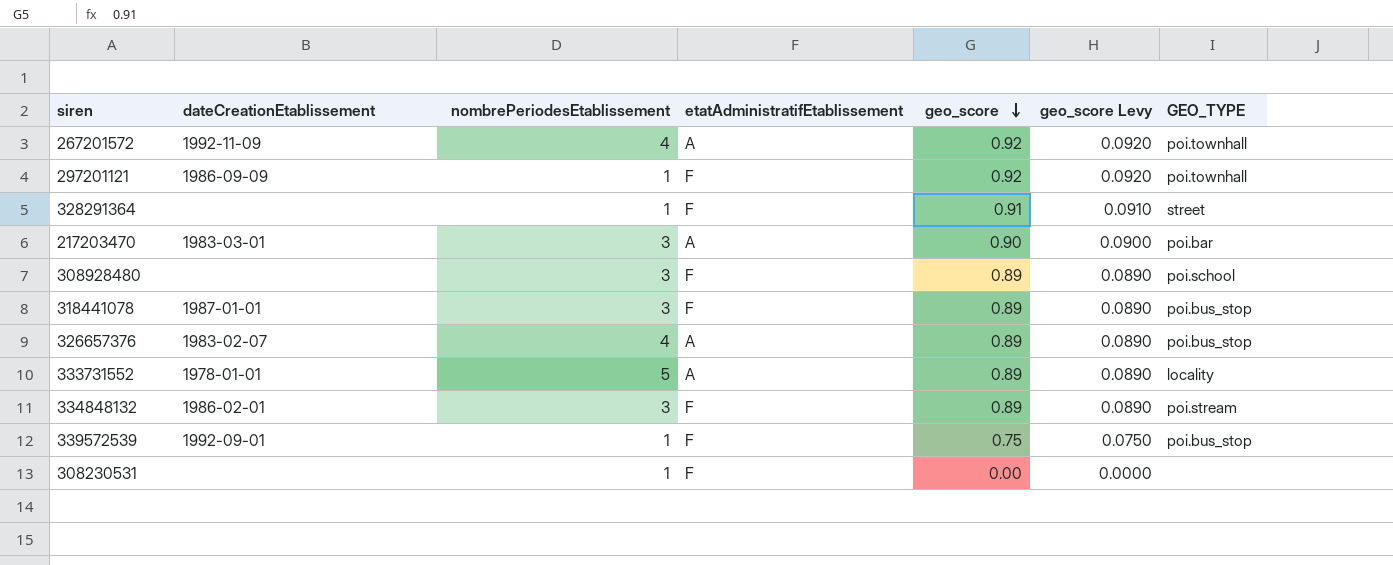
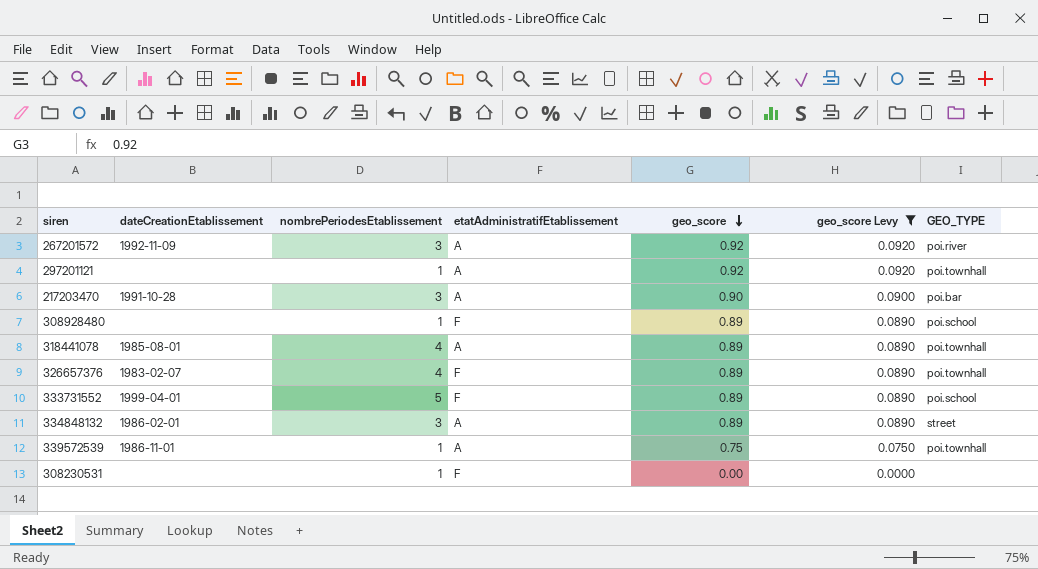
filter: none -> geo_score Levy != 0.0910
267201572 | nombrePeriodesEtablissement: 4 -> 3
267201572 | GEO_TYPE: poi.townhall -> poi.river
297201121 | dateCreationEtablissement: 1986-09-09 -> none
297201121 | etatAdministratifEtablissement: F -> A
217203470 | dateCreationEtablissement: 1983-03-01 -> 1991-10-28
308928480 | nombrePeriodesEtablissement: 3 -> 1
318441078 | dateCreationEtablissement: 1987-01-01 -> 1985-08-01
318441078 | nombrePeriodesEtablissement: 3 -> 4
318441078 | etatAdministratifEtablissement: F -> A
318441078 | GEO_TYPE: poi.bus_stop -> poi.townhall
326657376 | etatAdministratifEtablissement: A -> F
326657376 | GEO_TYPE: poi.bus_stop -> poi.townhall
333731552 | dateCreationEtablissement: 1978-01-01 -> 1999-04-01
333731552 | etatAdministratifEtablissement: A -> F
333731552 | GEO_TYPE: locality -> poi.school
334848132 | etatAdministratifEtablissement: F -> A
334848132 | GEO_TYPE: poi.stream -> street
339572539 | dateCreationEtablissement: 1992-09-01 -> 1986-11-01
339572539 | etatAdministratifEtablissement: F -> A
339572539 | GEO_TYPE: poi.bus_stop -> poi.townhall

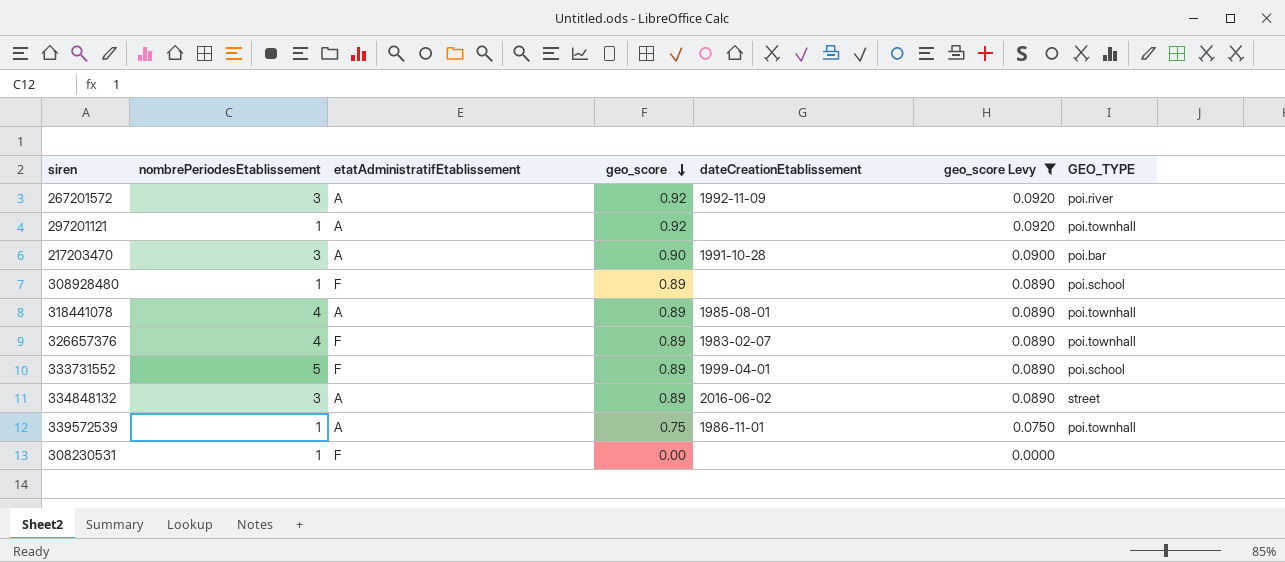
column dateCreationEtablissement | position: 2 -> 5
334848132 | dateCreationEtablissement: 1986-02-01 -> 2016-06-02

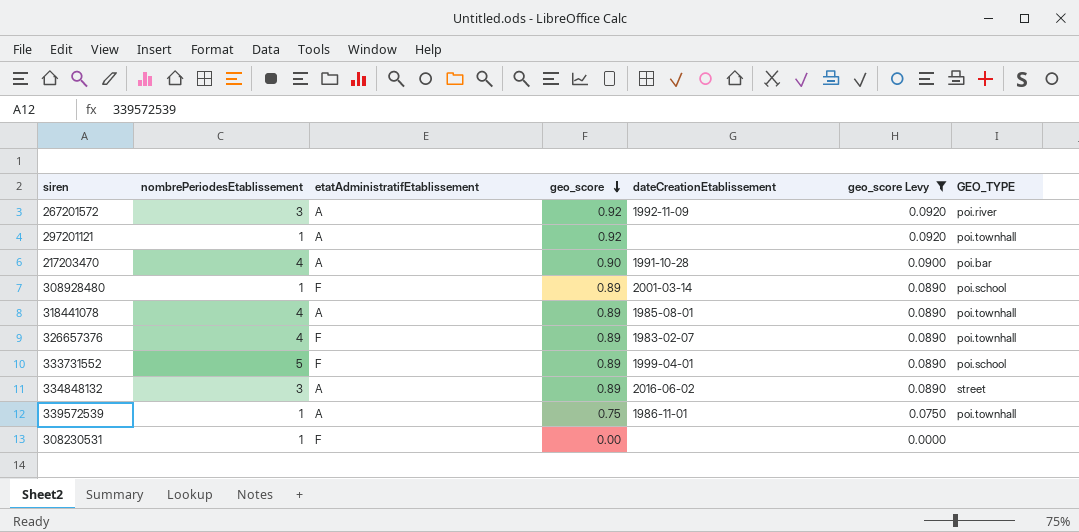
217203470 | nombrePeriodesEtablissement: 3 -> 4
308928480 | dateCreationEtablissement: none -> 2001-03-14

